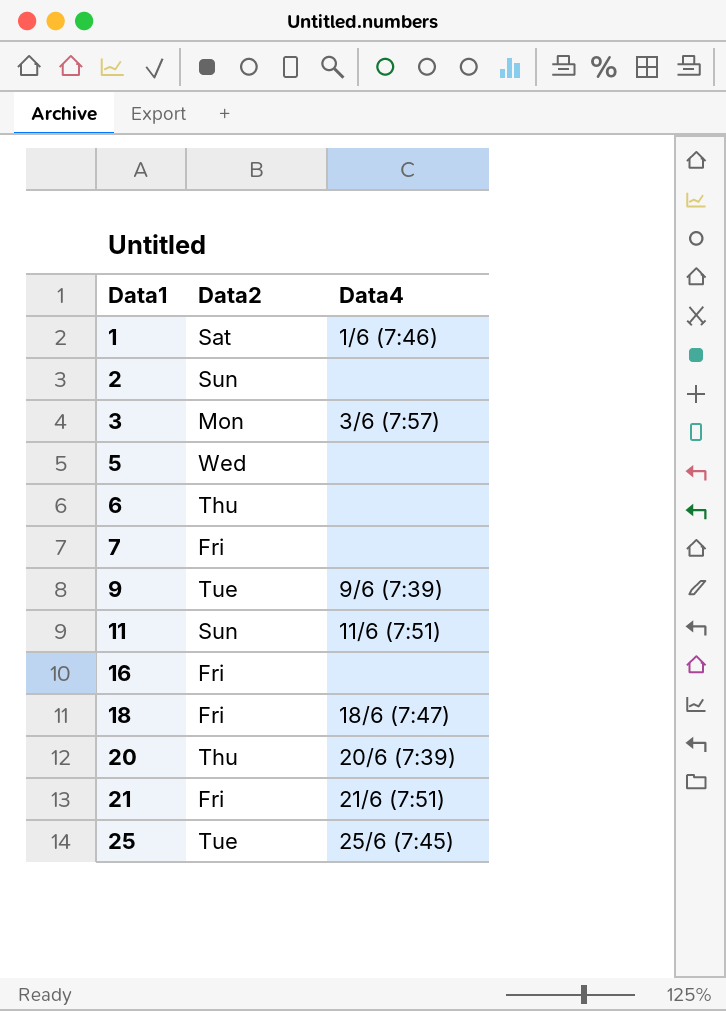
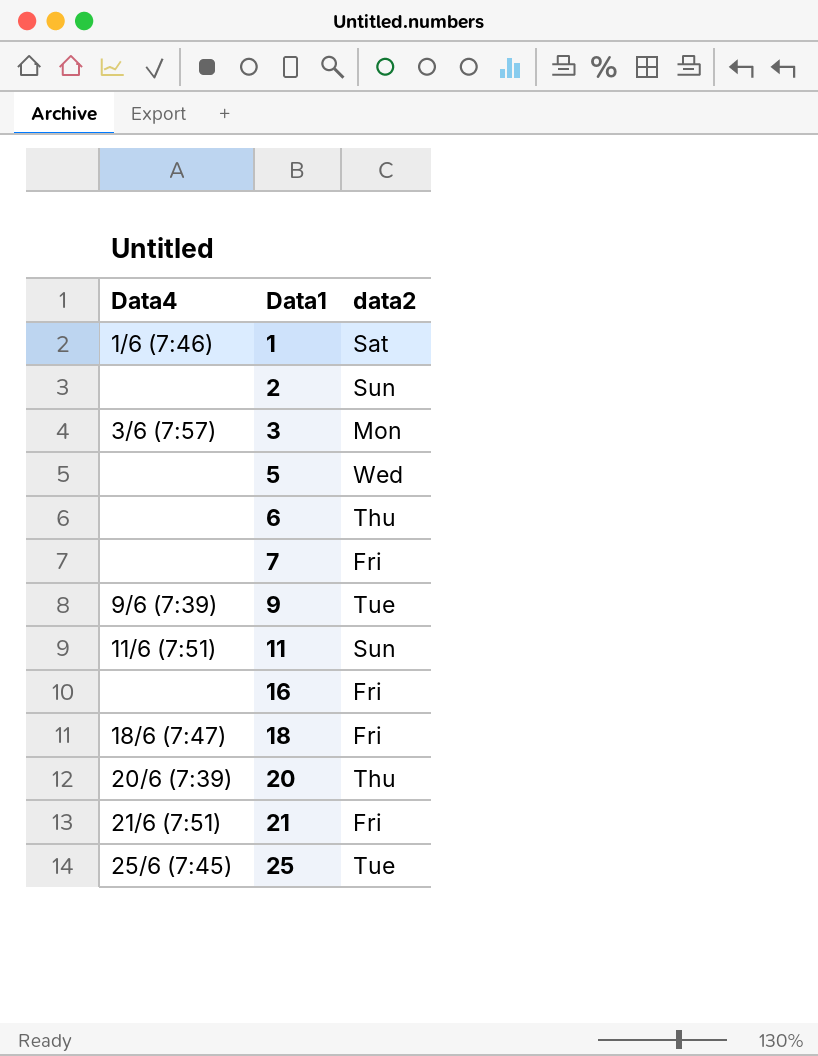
column Data4 | position: 3 -> 1
column name: Data2 -> data2

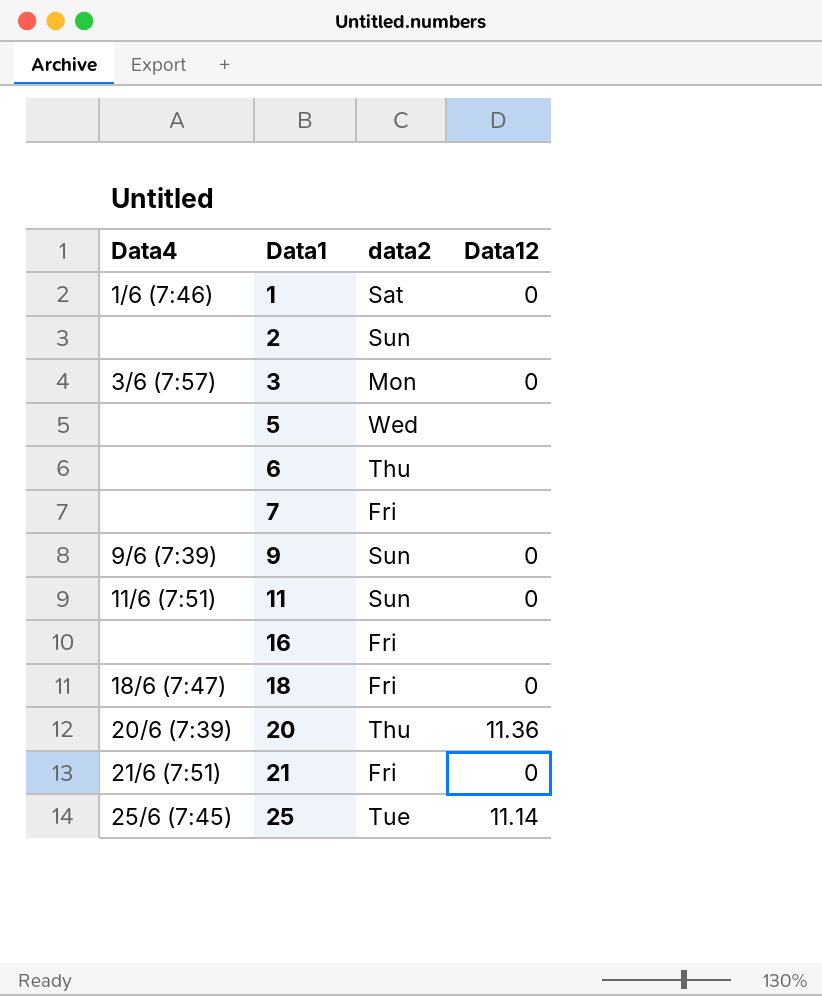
column Data12 | position: none -> 4
9 | data2: Tue -> Sun

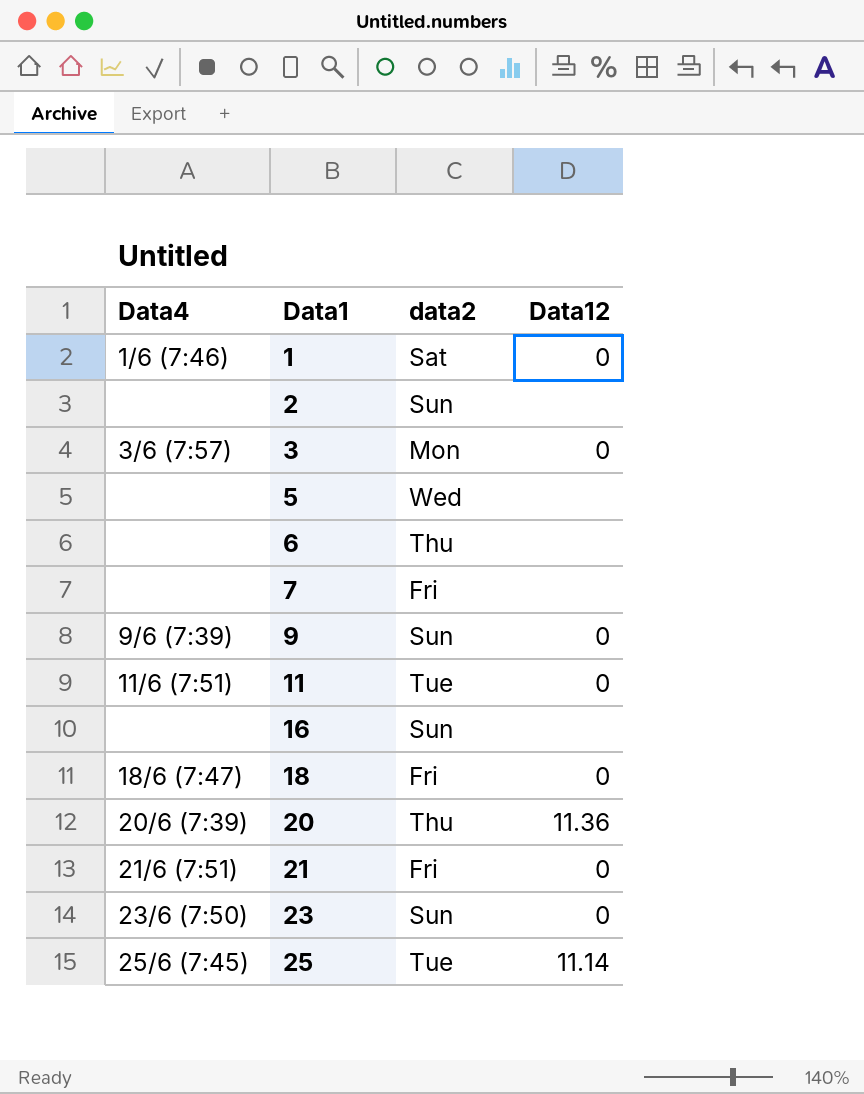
11 | data2: Sun -> Tue
16 | data2: Fri -> Sun
row 23: none -> 23/6 (7:50) | Sun | 0

